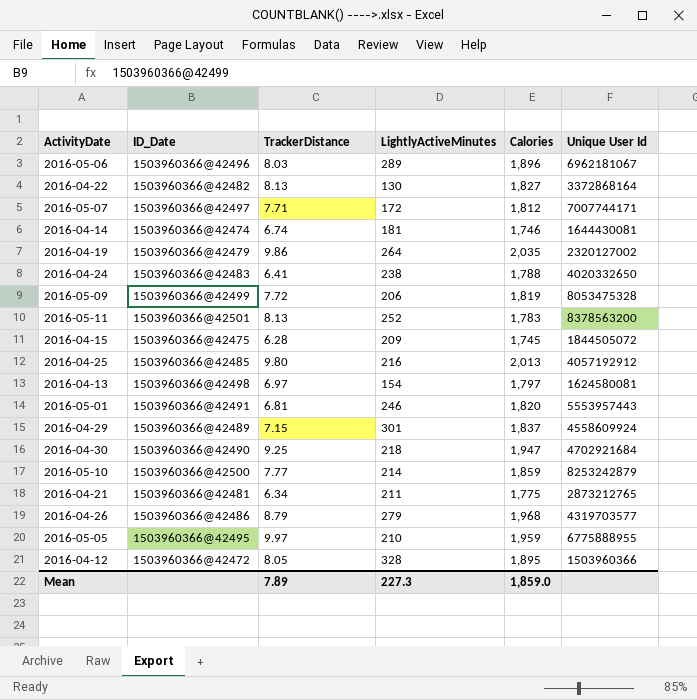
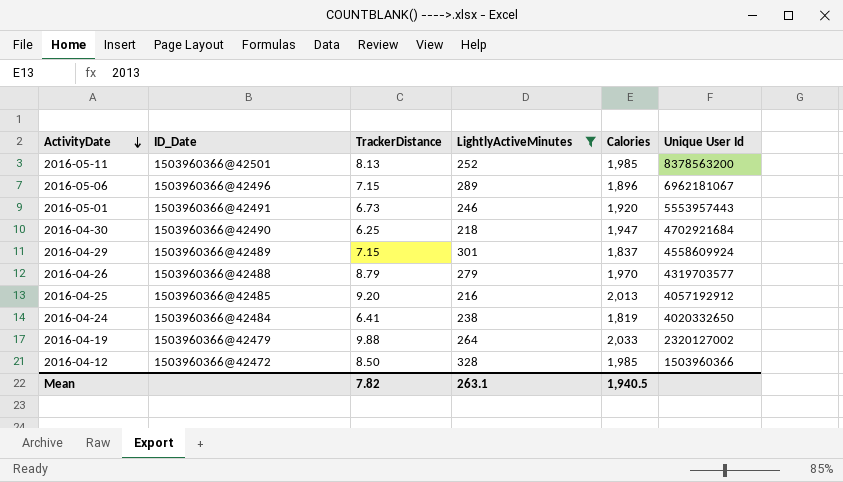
filter: none -> LightlyActiveMinutes >= 216
row order: none -> ActivityDate descending
2016-05-11 | Calories: 1,783 -> 1,985
2016-05-06 | TrackerDistance: 8.03 -> 7.15
2016-05-01 | TrackerDistance: 6.81 -> 6.73
2016-05-01 | Calories: 1,820 -> 1,920
2016-04-30 | TrackerDistance: 9.25 -> 6.25
2016-04-26 | ID_Date: 1503960366@42486 -> 1503960366@42488
2016-04-26 | Calories: 1,968 -> 1,970
2016-04-25 | TrackerDistance: 9.80 -> 9.20
2016-04-24 | ID_Date: 1503960366@42483 -> 1503960366@42484
2016-04-24 | Calories: 1,788 -> 1,819
2016-04-19 | TrackerDistance: 9.86 -> 9.88
2016-04-19 | Calories: 2,035 -> 2,033
2016-04-12 | TrackerDistance: 8.05 -> 8.50
2016-04-12 | Calories: 1,895 -> 1,985
Mean | TrackerDistance: 7.89 -> 7.82
Mean | LightlyActiveMinutes: 227.3 -> 263.1
Mean | Calories: 1,859.0 -> 1,940.5

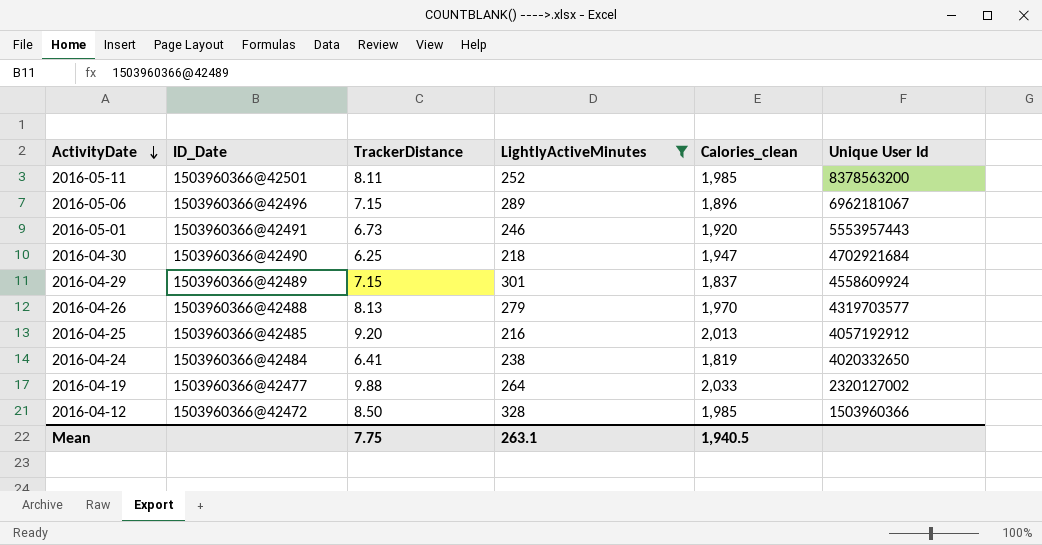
column name: Calories -> Calories_clean
2016-05-11 | TrackerDistance: 8.13 -> 8.11
2016-04-26 | TrackerDistance: 8.79 -> 8.13
2016-04-19 | ID_Date: 1503960366@42479 -> 1503960366@42477
Mean | TrackerDistance: 7.82 -> 7.75

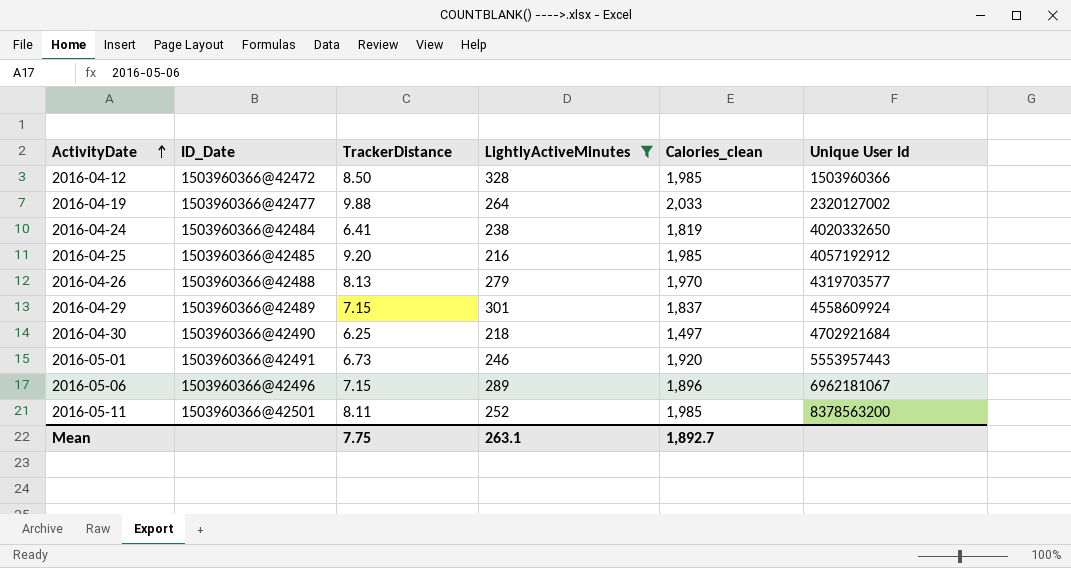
row order: ActivityDate descending -> ActivityDate ascending
2016-04-25 | Calories_clean: 2,013 -> 1,985
2016-04-30 | Calories_clean: 1,947 -> 1,497
Mean | Calories_clean: 1,940.5 -> 1,892.7

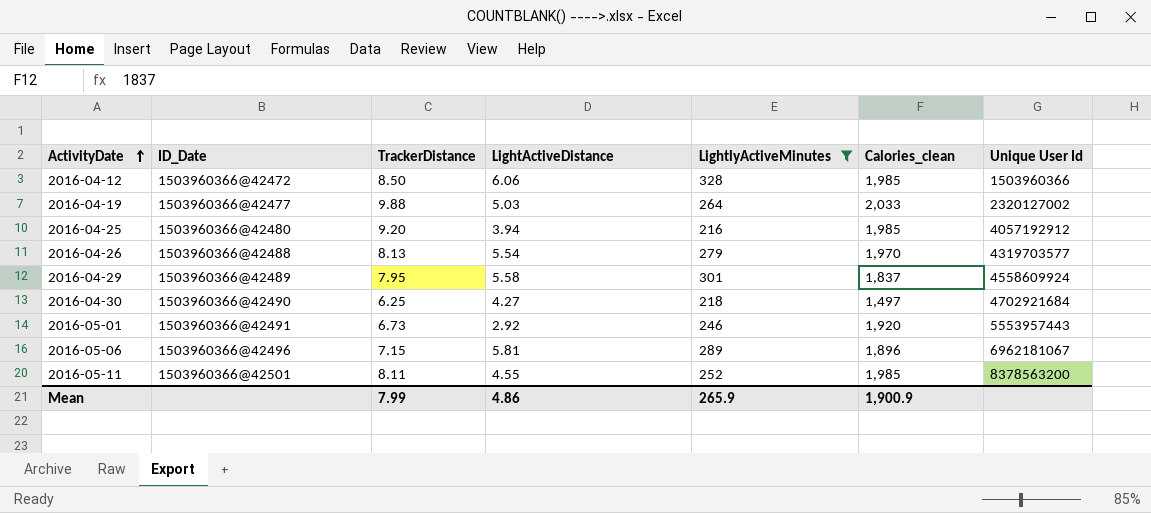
column LightActiveDistance | position: none -> 4
row 2016-04-24: 1503960366@42484 | 6.41 | 238 | 1,819 | 4020332650 -> none
2016-04-25 | ID_Date: 1503960366@42485 -> 1503960366@42480
2016-04-29 | TrackerDistance: 7.15 -> 7.95
Mean | TrackerDistance: 7.75 -> 7.99
Mean | LightlyActiveMinutes: 263.1 -> 265.9
Mean | Calories_clean: 1,892.7 -> 1,900.9

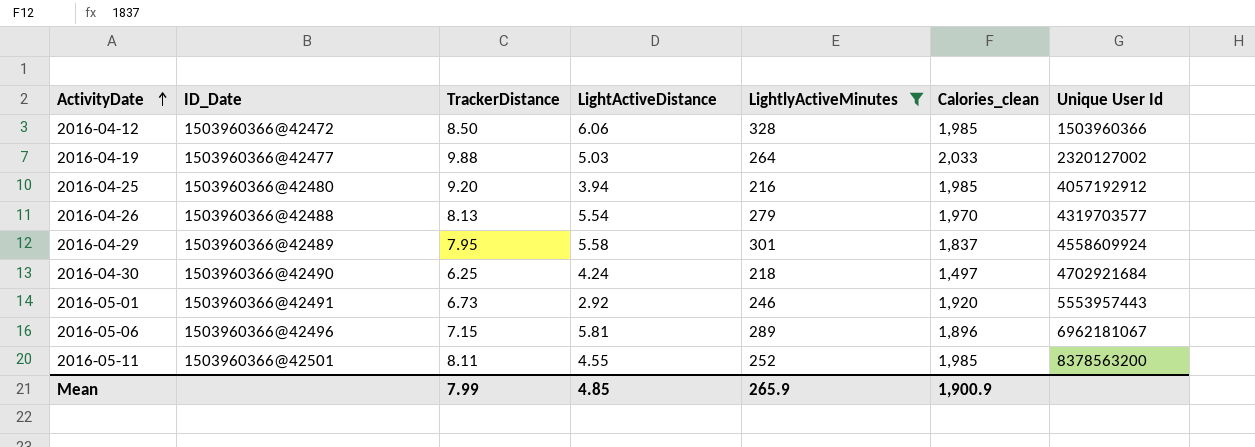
2016-04-30 | LightActiveDistance: 4.27 -> 4.24
Mean | LightActiveDistance: 4.86 -> 4.85

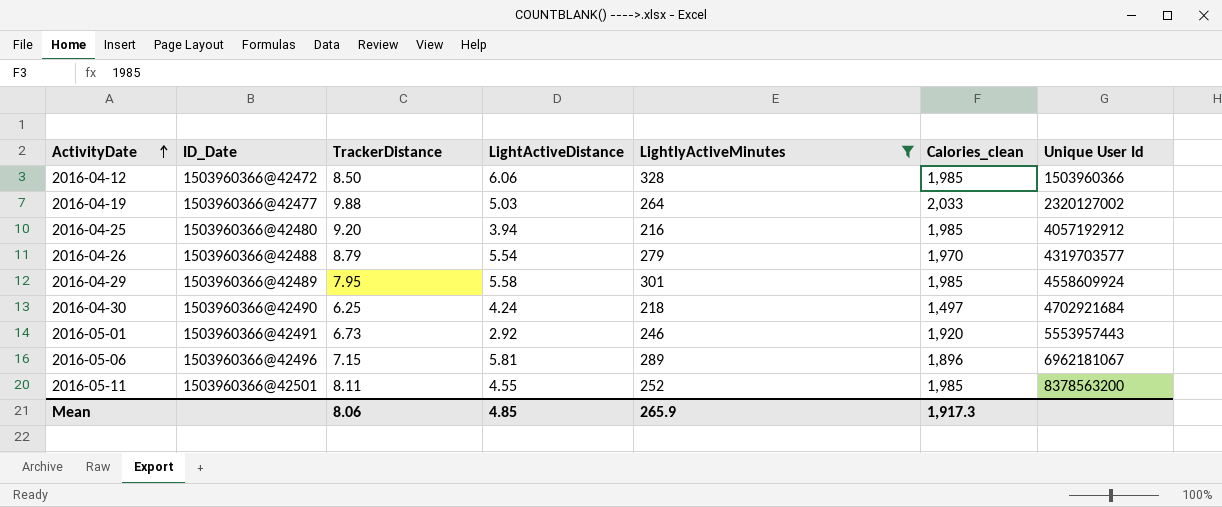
2016-04-26 | TrackerDistance: 8.13 -> 8.79
2016-04-29 | Calories_clean: 1,837 -> 1,985
Mean | TrackerDistance: 7.99 -> 8.06
Mean | Calories_clean: 1,900.9 -> 1,917.3

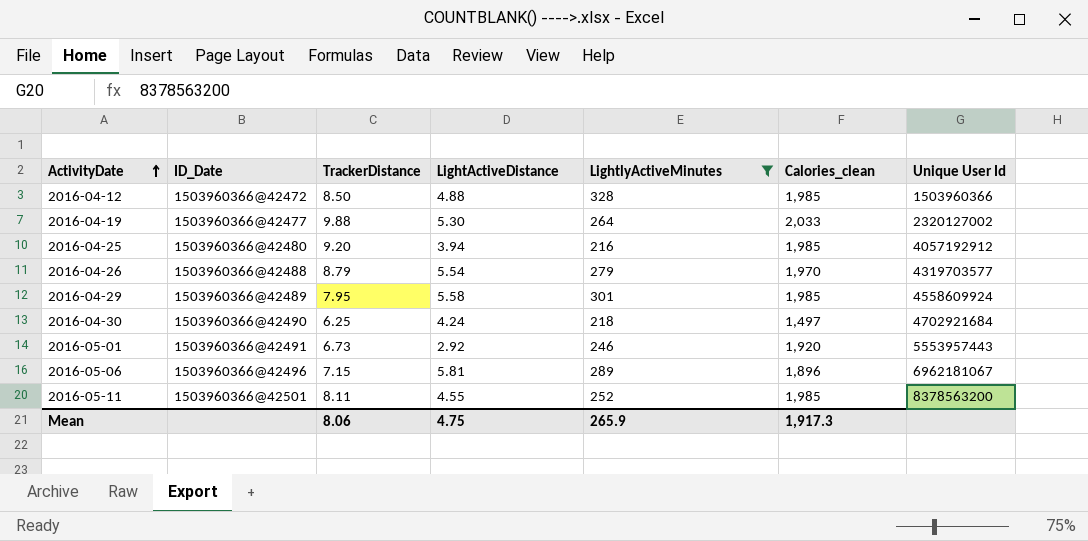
2016-04-12 | LightActiveDistance: 6.06 -> 4.88
2016-04-19 | LightActiveDistance: 5.03 -> 5.30
Mean | LightActiveDistance: 4.85 -> 4.75

